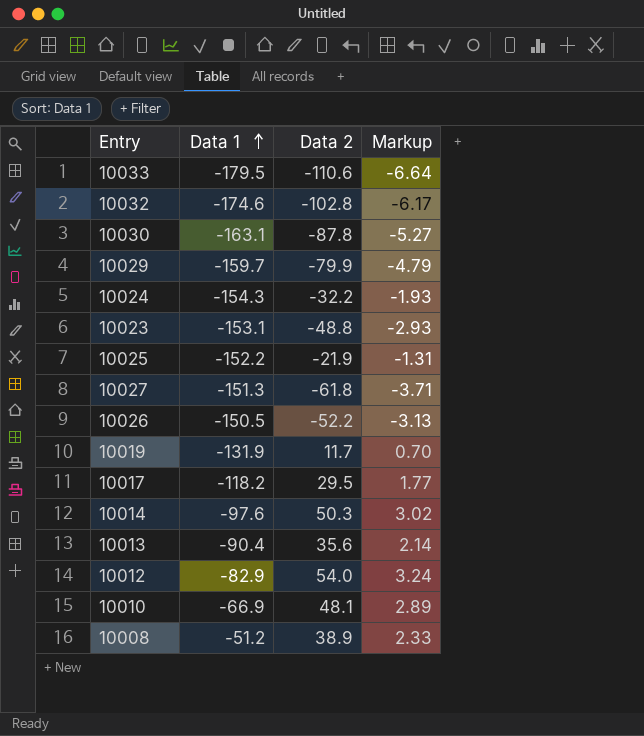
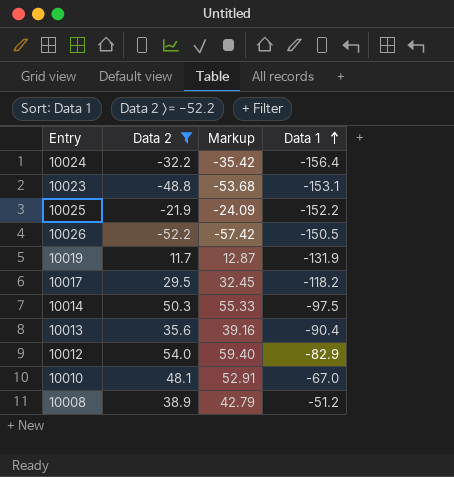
filter: none -> Data 2 >= -52.2
column Markup | formula: [Data 2] * 0.06 -> [Data 2] * 1.1
column Data 1 | position: 2 -> 4
10024 | Data 1: -154.3 -> -156.4
10014 | Data 1: -97.6 -> -97.5
10010 | Data 1: -66.9 -> -67.0

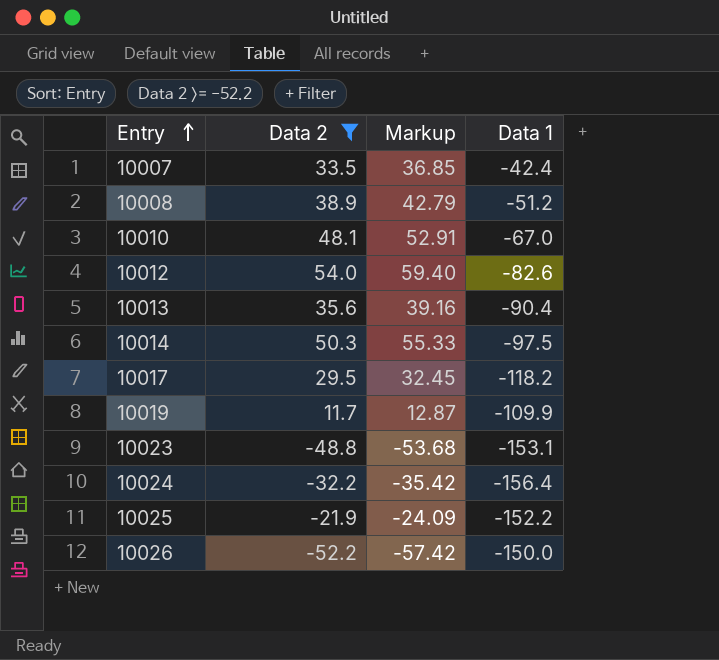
row order: Data 1 ascending -> Entry ascending
row 10007: none -> 33.5 | 36.85 | -42.4
10012 | Data 1: -82.9 -> -82.6
10019 | Data 1: -131.9 -> -109.9
10026 | Data 1: -150.5 -> -150.0

